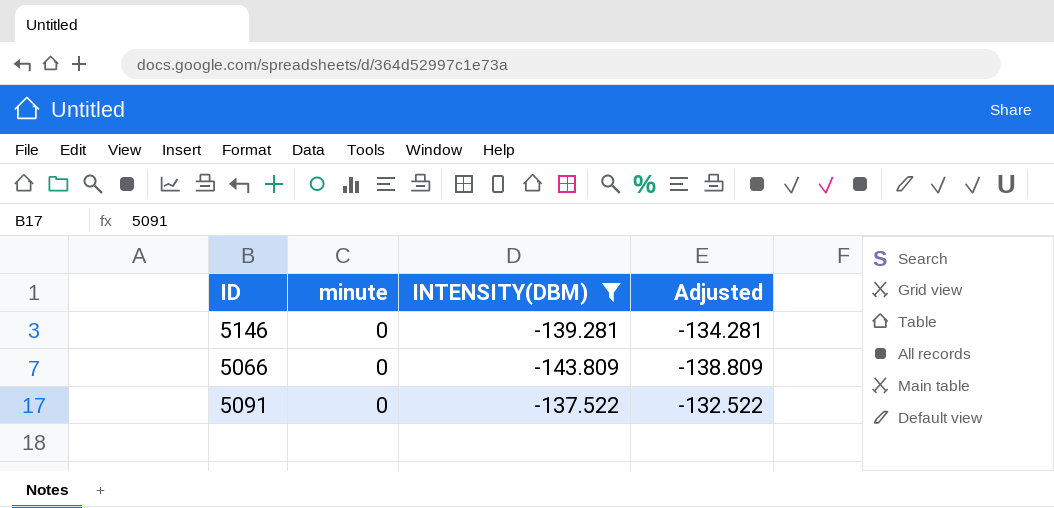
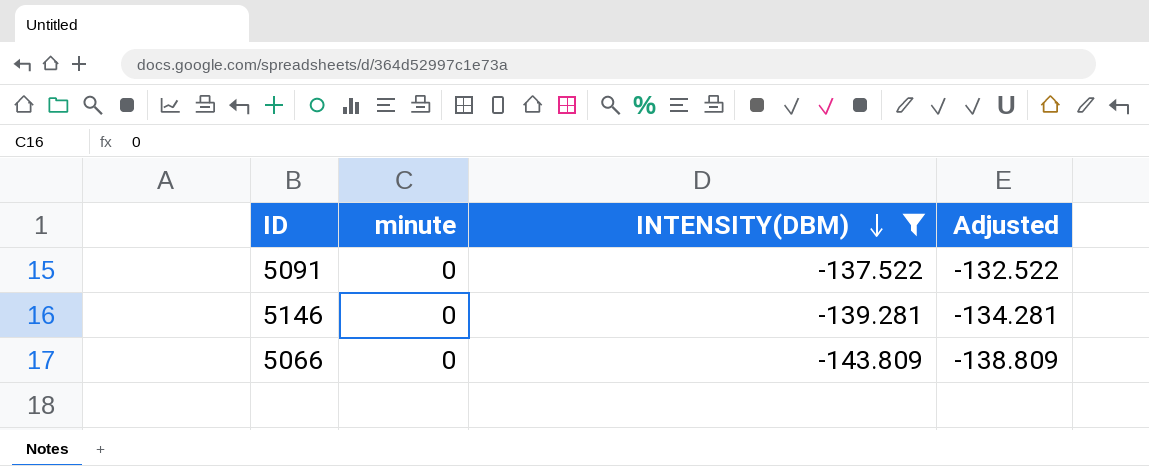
row order: none -> INTENSITY(DBM) descending

